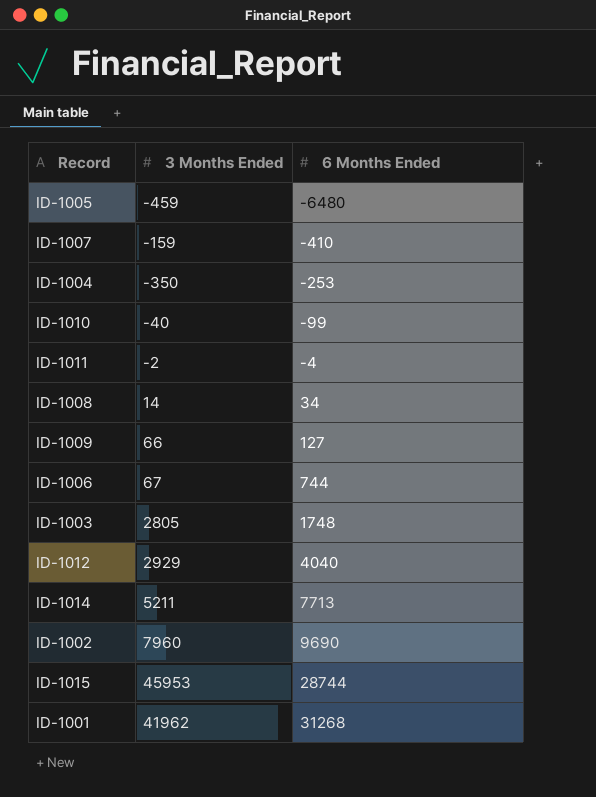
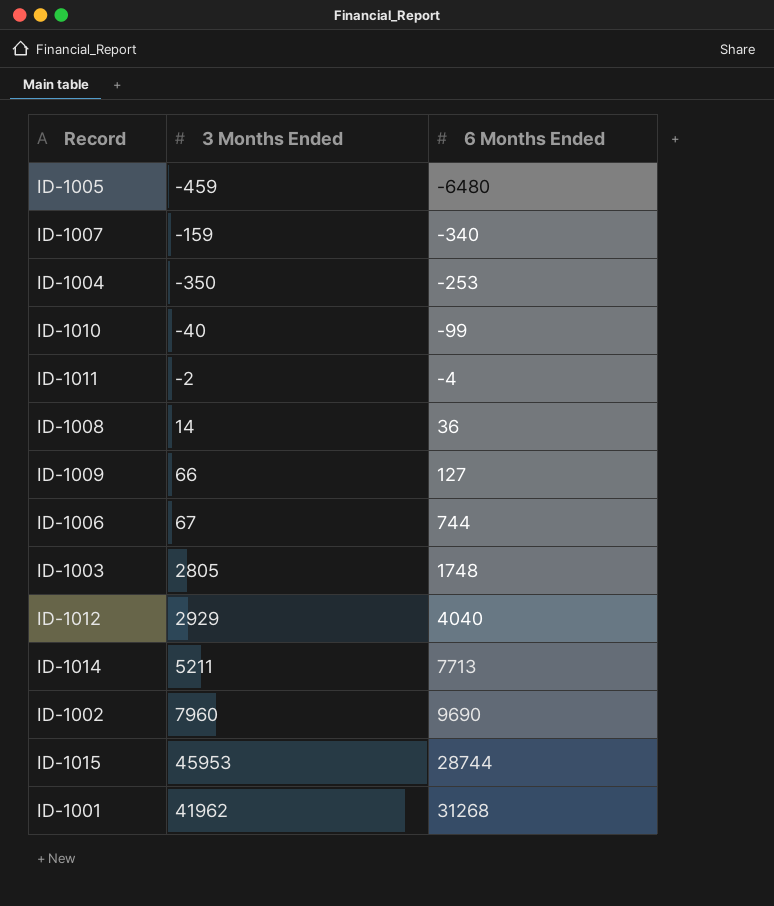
ID-1007 | 6 Months Ended: -410 -> -340
ID-1008 | 6 Months Ended: 34 -> 36

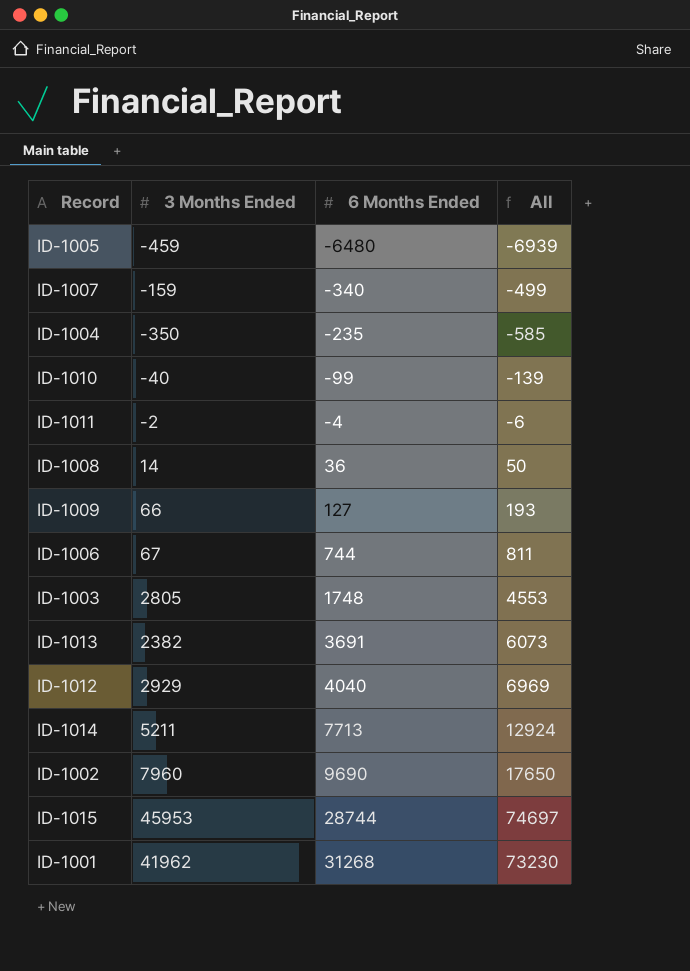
column All | formula: none -> [3 Months Ended] + [6 Months Ended]
ID-1004 | 6 Months Ended: -253 -> -235
row ID-1013: none -> 2382 | 3691 | 6073

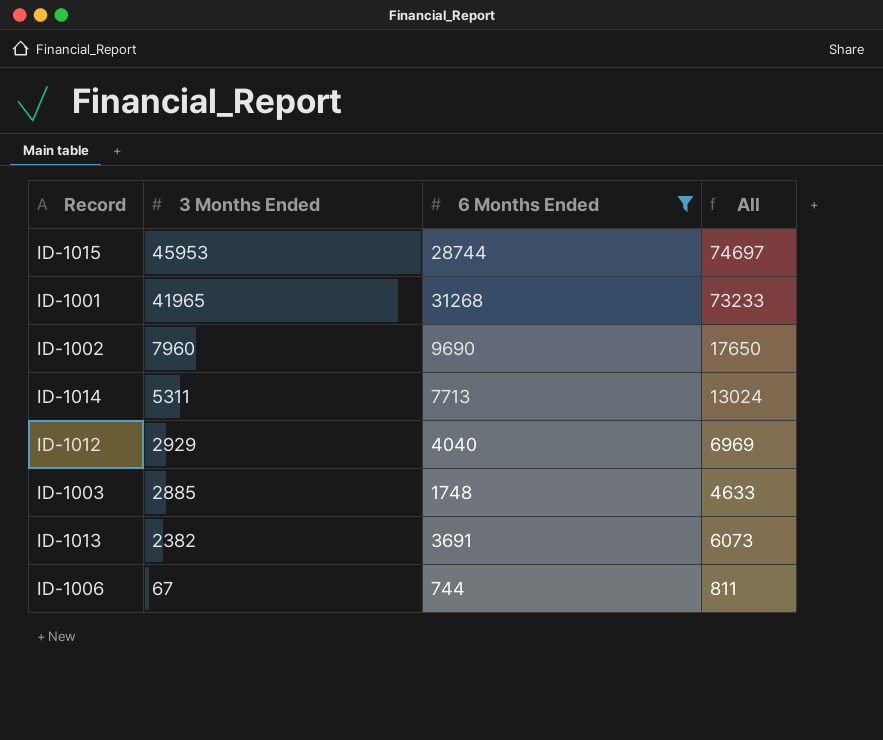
filter: none -> 6 Months Ended >= 744
row order: 6 Months Ended ascending -> 3 Months Ended descending
ID-1001 | 3 Months Ended: 41962 -> 41965
ID-1001 | All: 73230 -> 73233
ID-1014 | 3 Months Ended: 5211 -> 5311
ID-1014 | All: 12924 -> 13024
ID-1003 | 3 Months Ended: 2805 -> 2885
ID-1003 | All: 4553 -> 4633

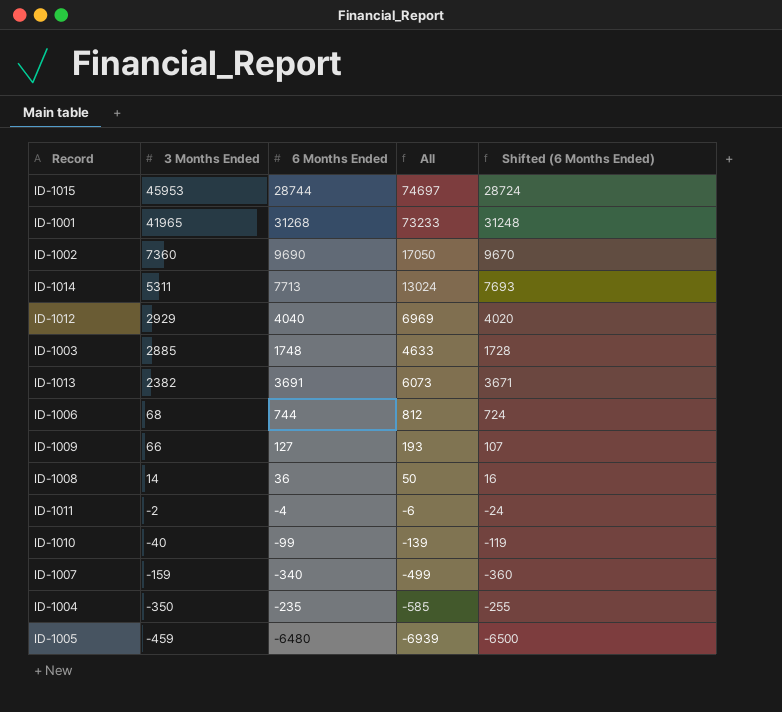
filter: 6 Months Ended >= 744 -> none
column Shifted (6 Months Ended) | formula: none -> [6 Months Ended] - 20
ID-1002 | 3 Months Ended: 7960 -> 7360
ID-1002 | All: 17650 -> 17050
ID-1006 | 3 Months Ended: 67 -> 68
ID-1006 | All: 811 -> 812

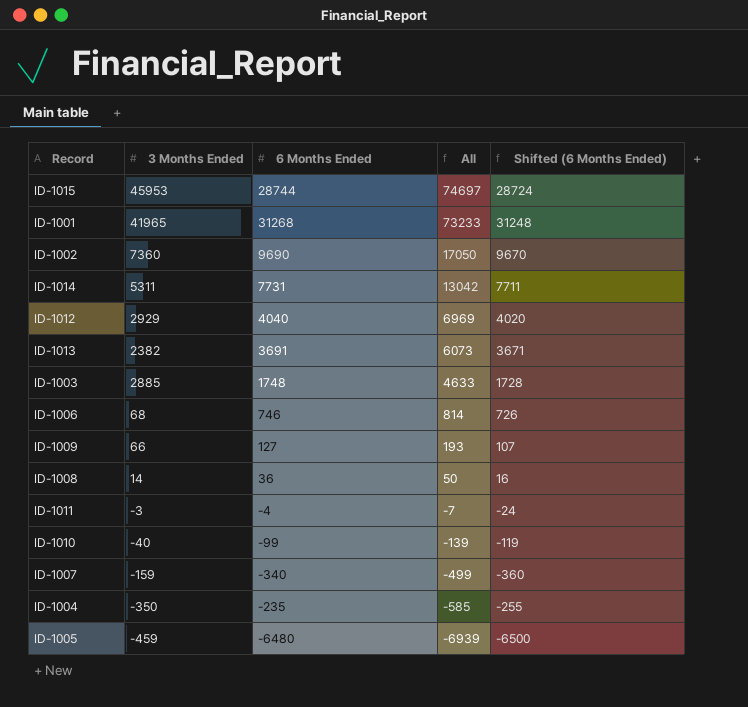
row order: 3 Months Ended descending -> All descending
ID-1014 | 6 Months Ended: 7713 -> 7731
ID-1014 | All: 13024 -> 13042
ID-1014 | Shifted (6 Months Ended): 7693 -> 7711
ID-1006 | 6 Months Ended: 744 -> 746
ID-1006 | All: 812 -> 814
ID-1006 | Shifted (6 Months Ended): 724 -> 726
ID-1011 | 3 Months Ended: -2 -> -3
ID-1011 | All: -6 -> -7

